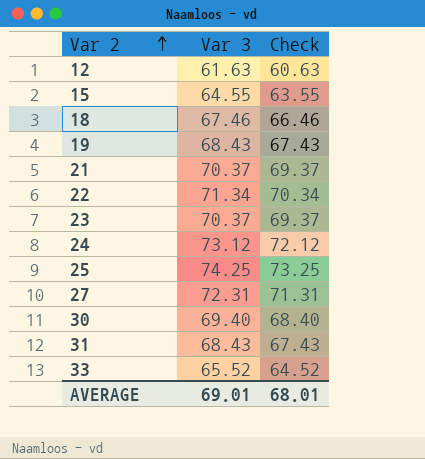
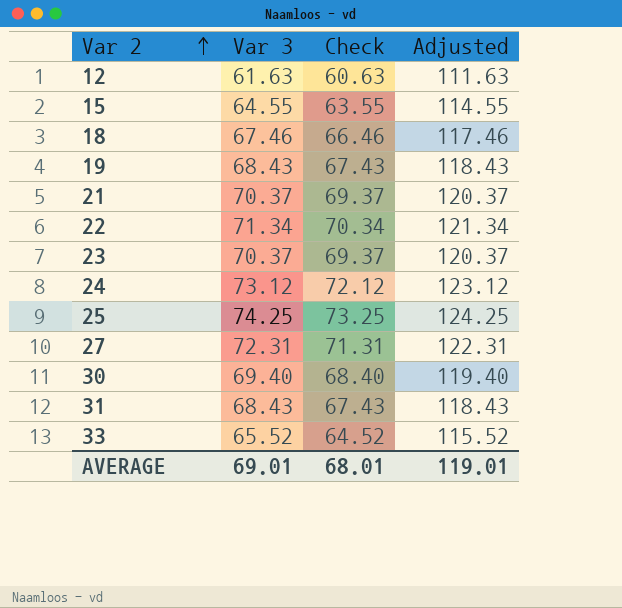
column Adjusted | formula: none -> [Var 3] + 50

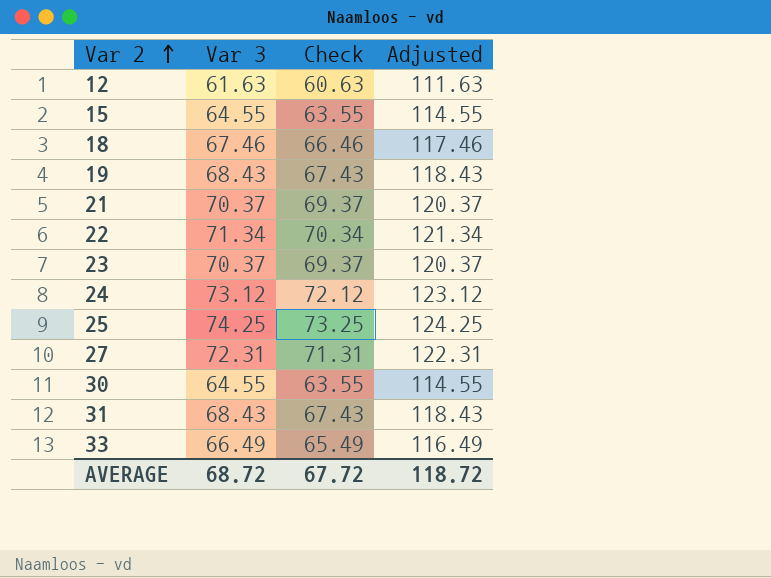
30 | Var 3: 69.40 -> 64.55
30 | Check: 68.40 -> 63.55
30 | Adjusted: 119.40 -> 114.55
33 | Var 3: 65.52 -> 66.49
33 | Check: 64.52 -> 65.49
33 | Adjusted: 115.52 -> 116.49
AVERAGE | Var 3: 69.01 -> 68.72
AVERAGE | Check: 68.01 -> 67.72
AVERAGE | Adjusted: 119.01 -> 118.72

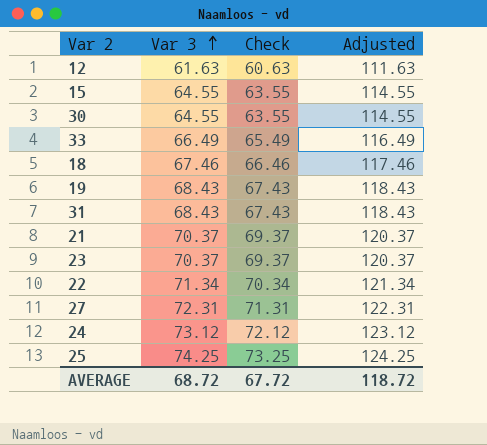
row order: Var 2 ascending -> Var 3 ascending

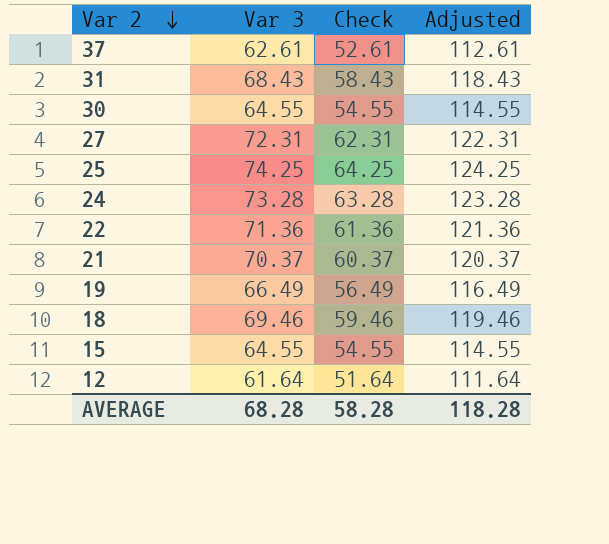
row order: Var 3 ascending -> Var 2 descending
column Check | formula: [Var 3] - 1 -> [Var 3] - 10
row 33: 66.49 | 65.49 | 116.49 -> none
row 23: 70.37 | 69.37 | 120.37 -> none
row 37: none -> 62.61 | 52.61 | 112.61
24 | Var 3: 73.12 -> 73.28
24 | Adjusted: 123.12 -> 123.28
22 | Var 3: 71.34 -> 71.36
22 | Adjusted: 121.34 -> 121.36
19 | Var 3: 68.43 -> 66.49
19 | Adjusted: 118.43 -> 116.49
18 | Var 3: 67.46 -> 69.46
18 | Adjusted: 117.46 -> 119.46
12 | Var 3: 61.63 -> 61.64
12 | Adjusted: 111.63 -> 111.64
AVERAGE | Var 3: 68.72 -> 68.28
AVERAGE | Check: 67.72 -> 58.28
AVERAGE | Adjusted: 118.72 -> 118.28

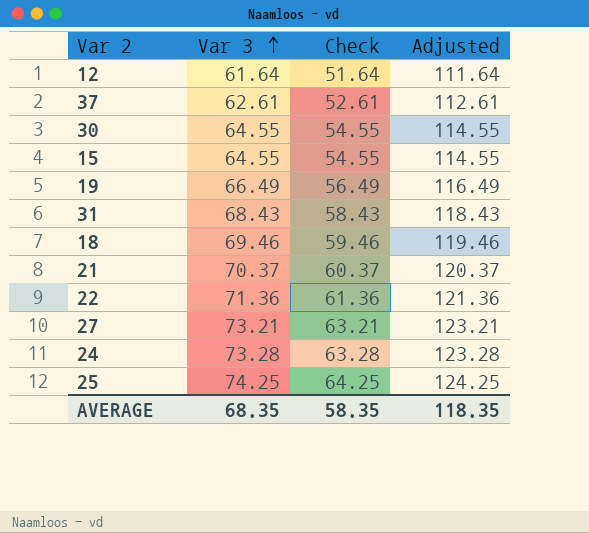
row order: Var 2 descending -> Var 3 ascending
27 | Var 3: 72.31 -> 73.21
27 | Check: 62.31 -> 63.21
27 | Adjusted: 122.31 -> 123.21
AVERAGE | Var 3: 68.28 -> 68.35
AVERAGE | Check: 58.28 -> 58.35
AVERAGE | Adjusted: 118.28 -> 118.35

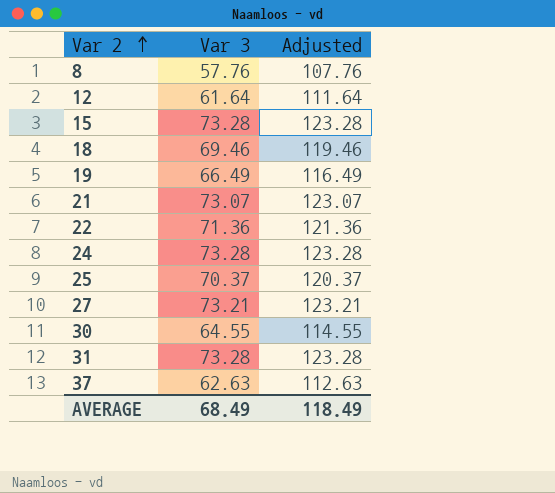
row order: Var 3 ascending -> Var 2 ascending
column Check | formula: [Var 3] - 10 -> none
row 8: none -> 57.76 | 107.76
15 | Var 3: 64.55 -> 73.28
15 | Adjusted: 114.55 -> 123.28
21 | Var 3: 70.37 -> 73.07
21 | Adjusted: 120.37 -> 123.07
25 | Var 3: 74.25 -> 70.37
25 | Adjusted: 124.25 -> 120.37
31 | Var 3: 68.43 -> 73.28
31 | Adjusted: 118.43 -> 123.28
37 | Var 3: 62.61 -> 62.63
37 | Adjusted: 112.61 -> 112.63
AVERAGE | Var 3: 68.35 -> 68.49
AVERAGE | Adjusted: 118.35 -> 118.49

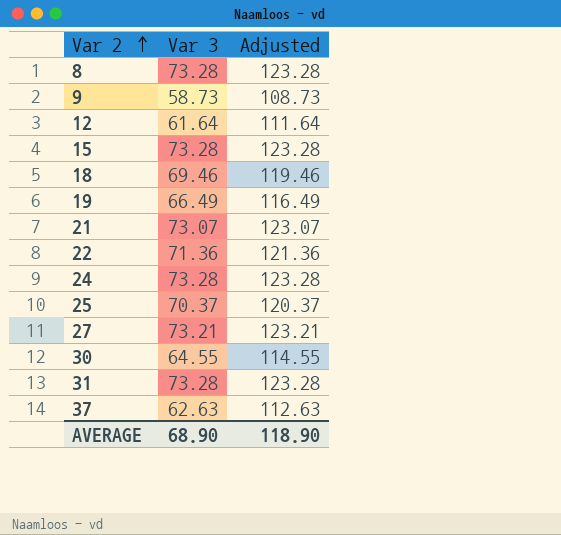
8 | Var 3: 57.76 -> 73.28
8 | Adjusted: 107.76 -> 123.28
row 9: none -> 58.73 | 108.73
AVERAGE | Var 3: 68.49 -> 68.90
AVERAGE | Adjusted: 118.49 -> 118.90

